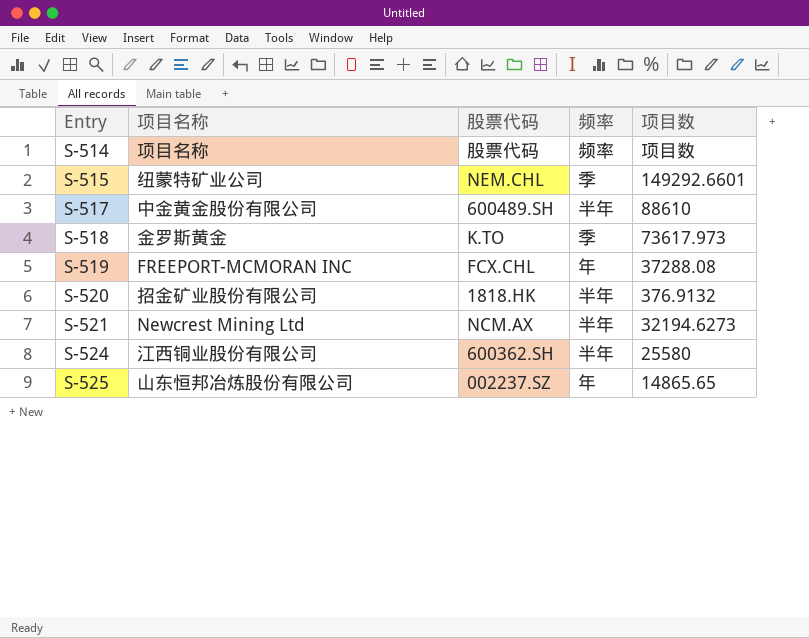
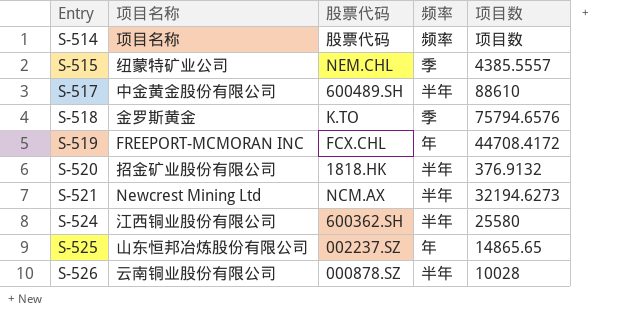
S-515 | 项目数: 149292.6601 -> 4385.5557
S-518 | 项目数: 73617.973 -> 75794.6576
S-519 | 项目数: 37288.08 -> 44708.4172
row S-526: none -> 云南铜业股份有限公司 | 000878.SZ | 半年 | 10028

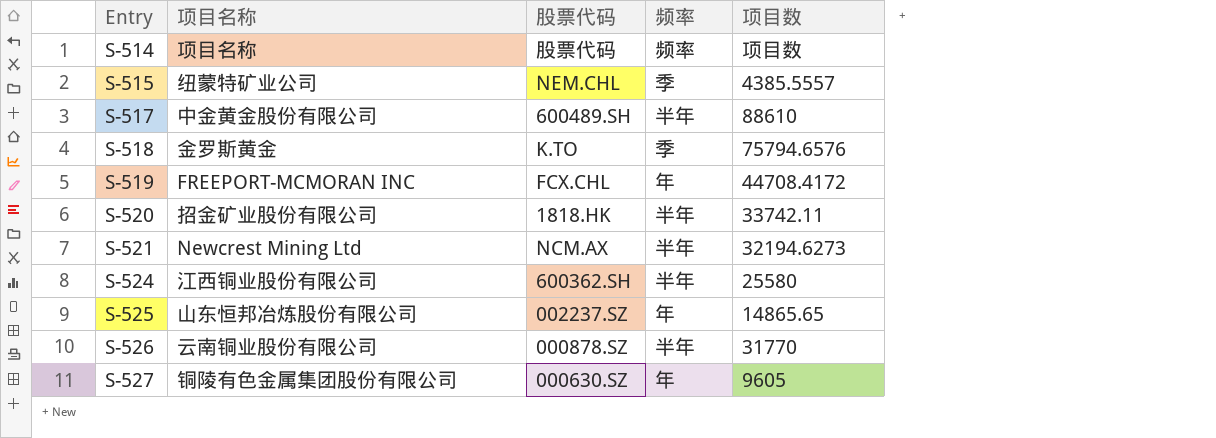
S-520 | 项目数: 376.9132 -> 33742.11
S-526 | 项目数: 10028 -> 31770
row S-527: none -> 铜陵有色金属集团股份有限公司 | 000630.SZ | 年 | 9605

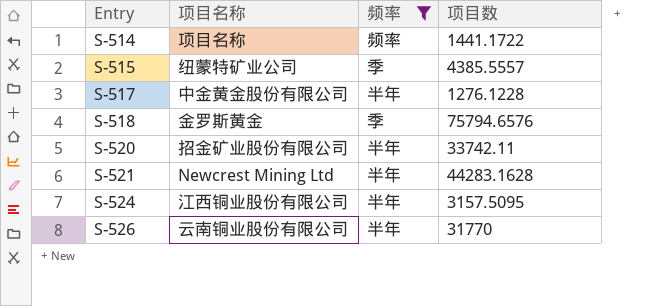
filter: none -> 频率 != 年
column 股票代码 | position: 3 -> none
S-514 | 项目数: 项目数 -> 1441.1722
S-517 | 项目数: 88610 -> 1276.1228
S-521 | 项目数: 32194.6273 -> 44283.1628
S-524 | 项目数: 25580 -> 3157.5095

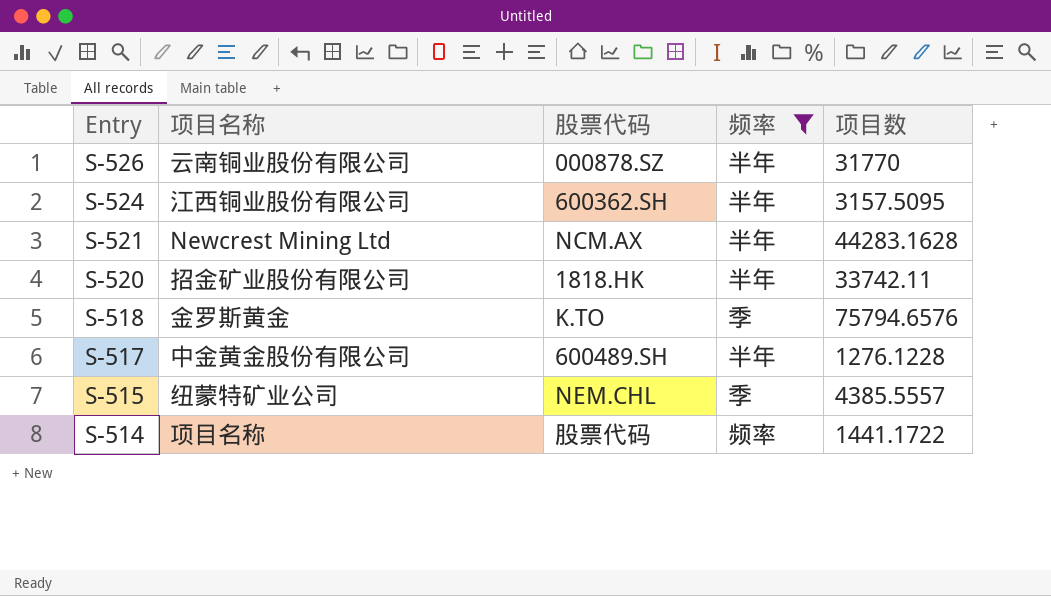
row order: Entry ascending -> Entry descending
column 股票代码 | position: none -> 3

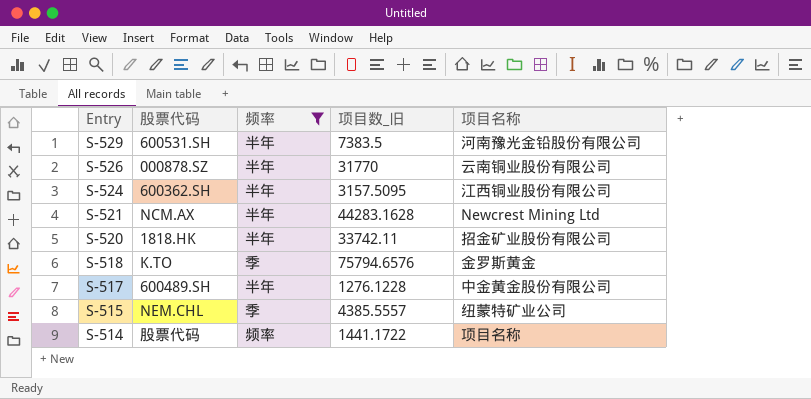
column name: 项目数 -> 项目数_旧
column 项目名称 | position: 2 -> 5
row S-529: none -> 600531.SH | 半年 | 7383.5 | 河南豫光金铅股份有限公司

